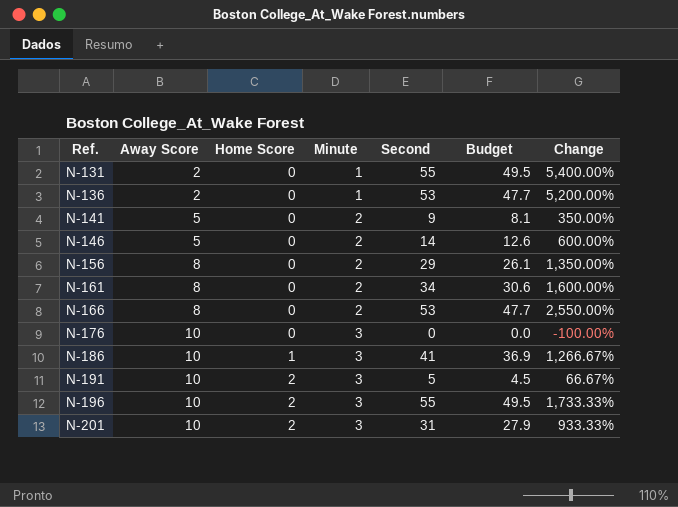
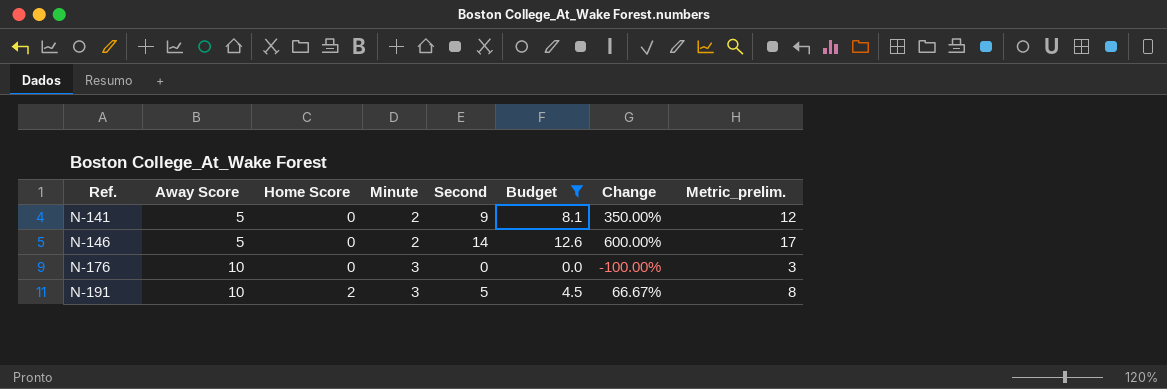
filter: none -> Budget <= 12.6
column Metric_prelim. | formula: none -> [Second] + 3

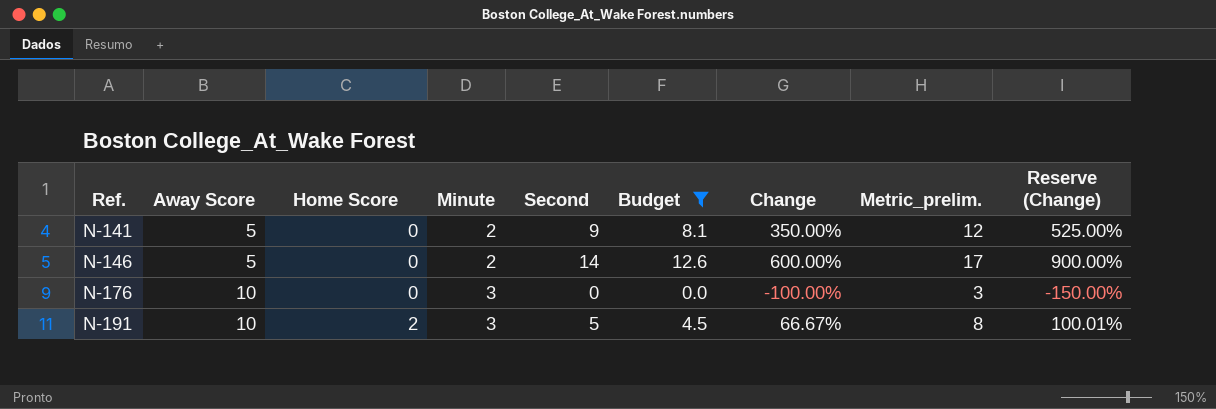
column Reserve (Change) | formula: none -> [Change] * 1.5

